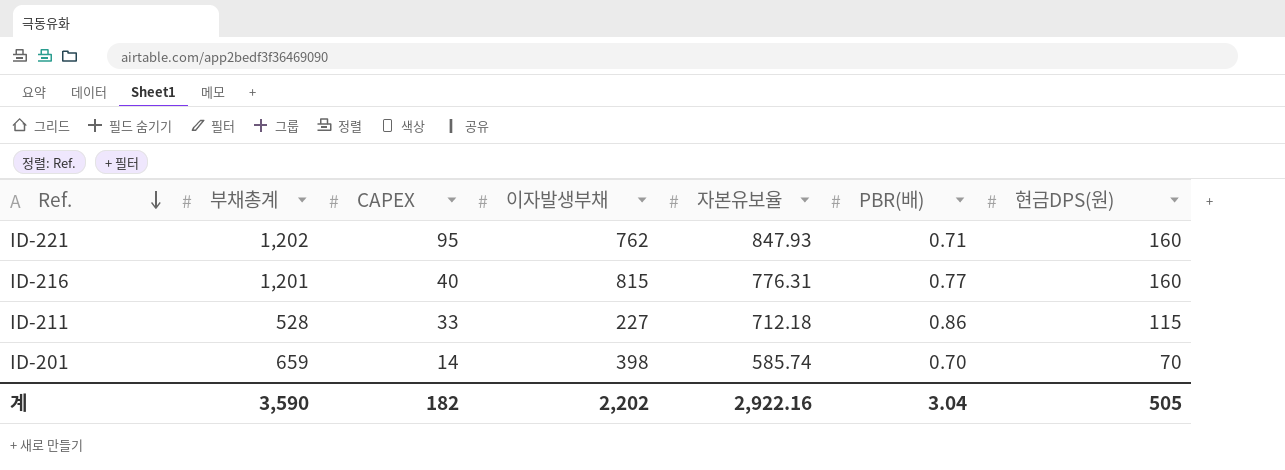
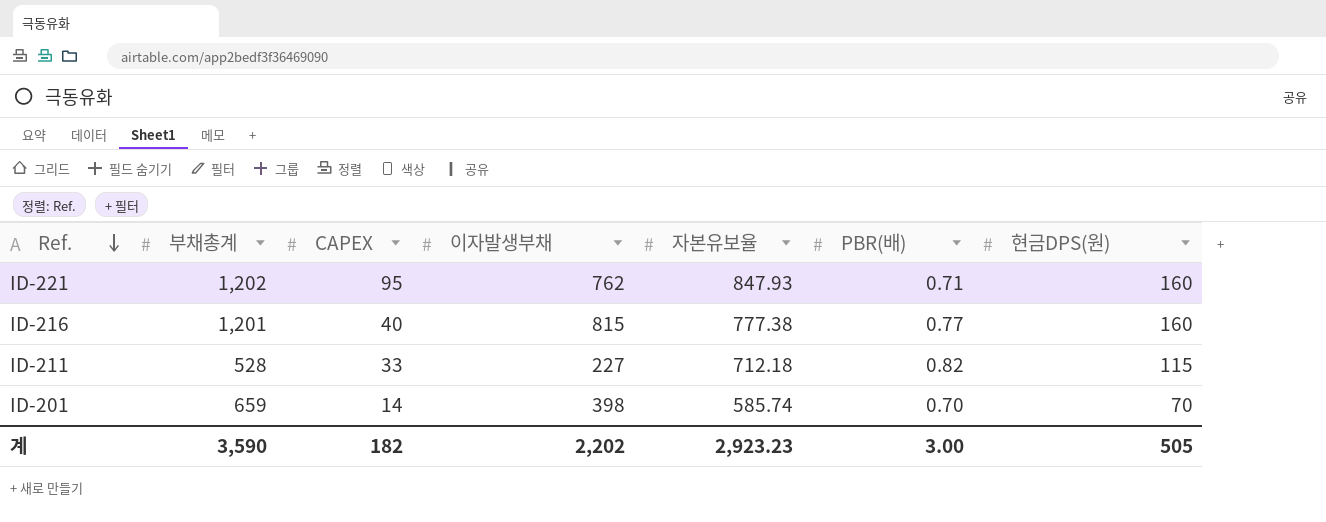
ID-216 | 자본유보율: 776.31 -> 777.38
ID-211 | PBR(배): 0.86 -> 0.82
계 | 자본유보율: 2,922.16 -> 2,923.23
계 | PBR(배): 3.04 -> 3.00

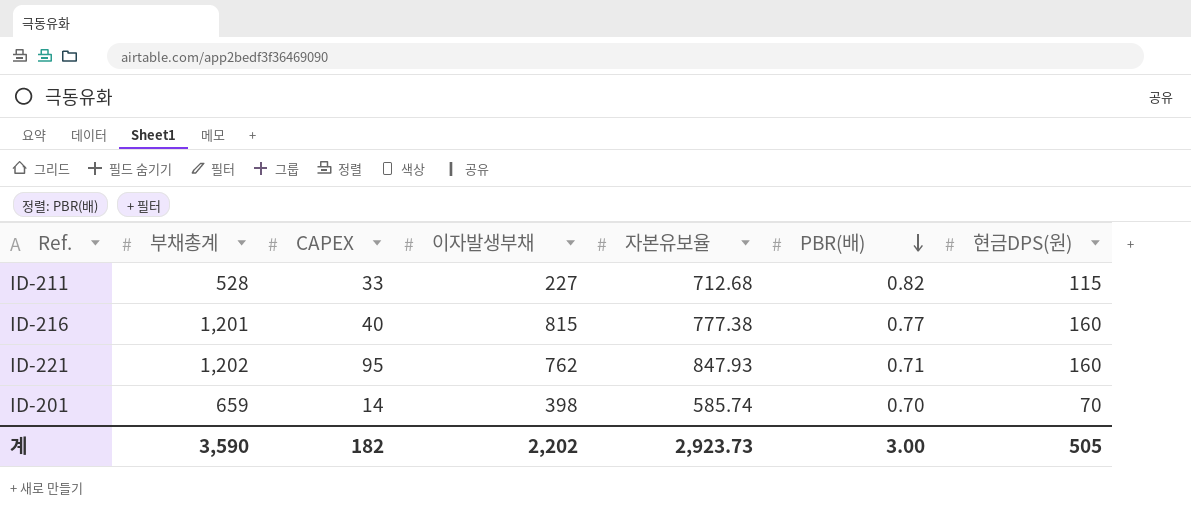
row order: Ref. descending -> PBR(배) descending
ID-211 | 자본유보율: 712.18 -> 712.68
계 | 자본유보율: 2,923.23 -> 2,923.73

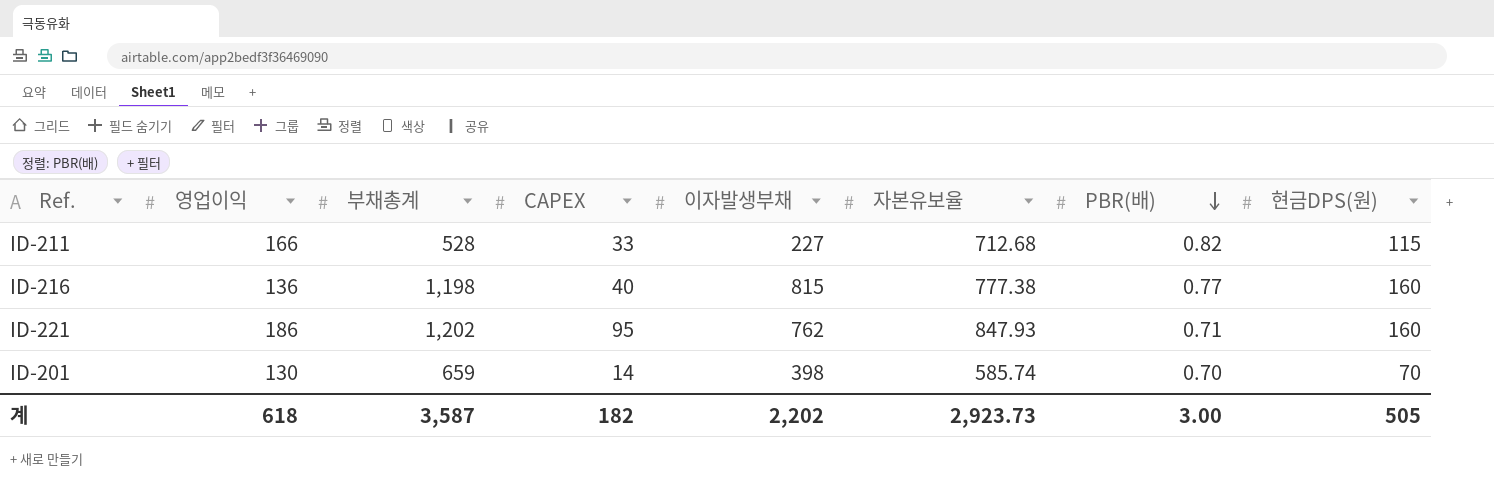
column 영업이익 | position: none -> 2
ID-216 | 부채총계: 1,201 -> 1,198
계 | 부채총계: 3,590 -> 3,587

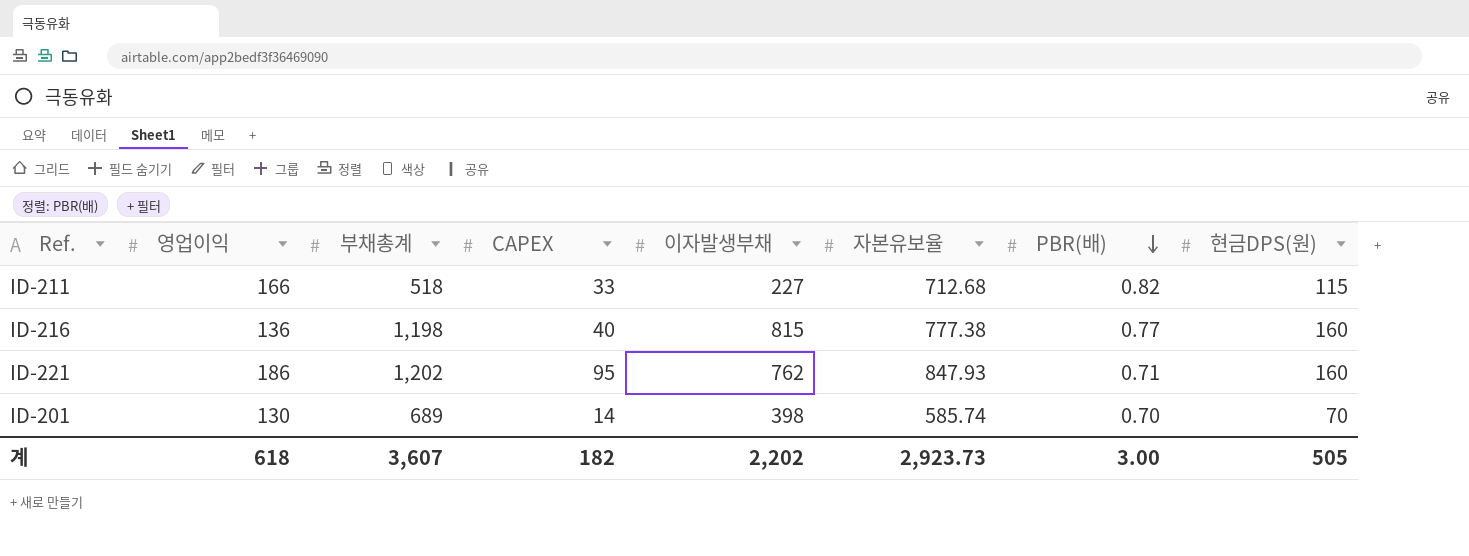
ID-211 | 부채총계: 528 -> 518
ID-201 | 부채총계: 659 -> 689
계 | 부채총계: 3,587 -> 3,607

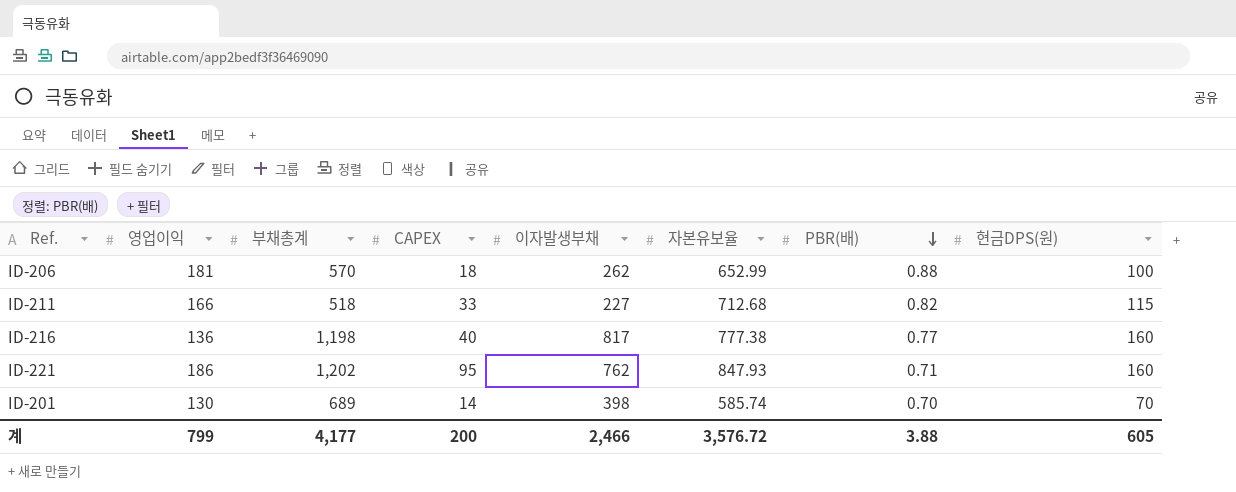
row ID-206: none -> 181 | 570 | 18 | 262 | 652.99 | 0.88 | 100
ID-216 | 이자발생부채: 815 -> 817
계 | 영업이익: 618 -> 799
계 | 부채총계: 3,607 -> 4,177
계 | CAPEX: 182 -> 200
계 | 이자발생부채: 2,202 -> 2,466
계 | 자본유보율: 2,923.73 -> 3,576.72
계 | PBR(배): 3.00 -> 3.88
계 | 현금DPS(원): 505 -> 605

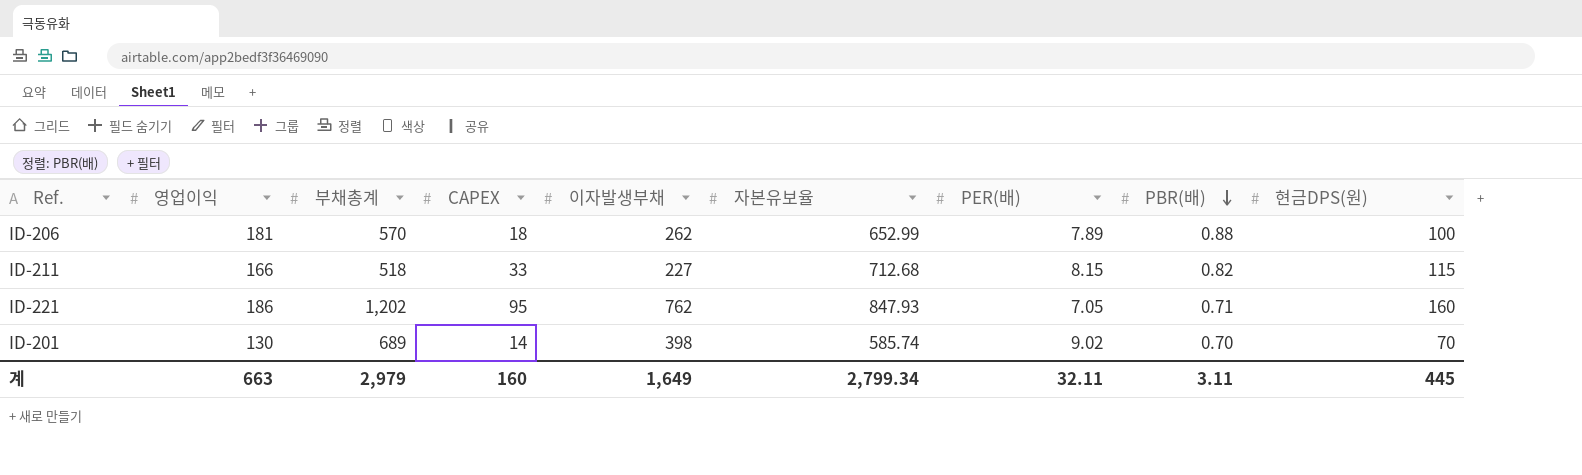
column PER(배) | position: none -> 7
row ID-216: 136 | 1,198 | 40 | 817 | 777.38 | 0.77 | 160 -> none
계 | 영업이익: 799 -> 663
계 | 부채총계: 4,177 -> 2,979
계 | CAPEX: 200 -> 160
계 | 이자발생부채: 2,466 -> 1,649
계 | 자본유보율: 3,576.72 -> 2,799.34
계 | PBR(배): 3.88 -> 3.11
계 | 현금DPS(원): 605 -> 445

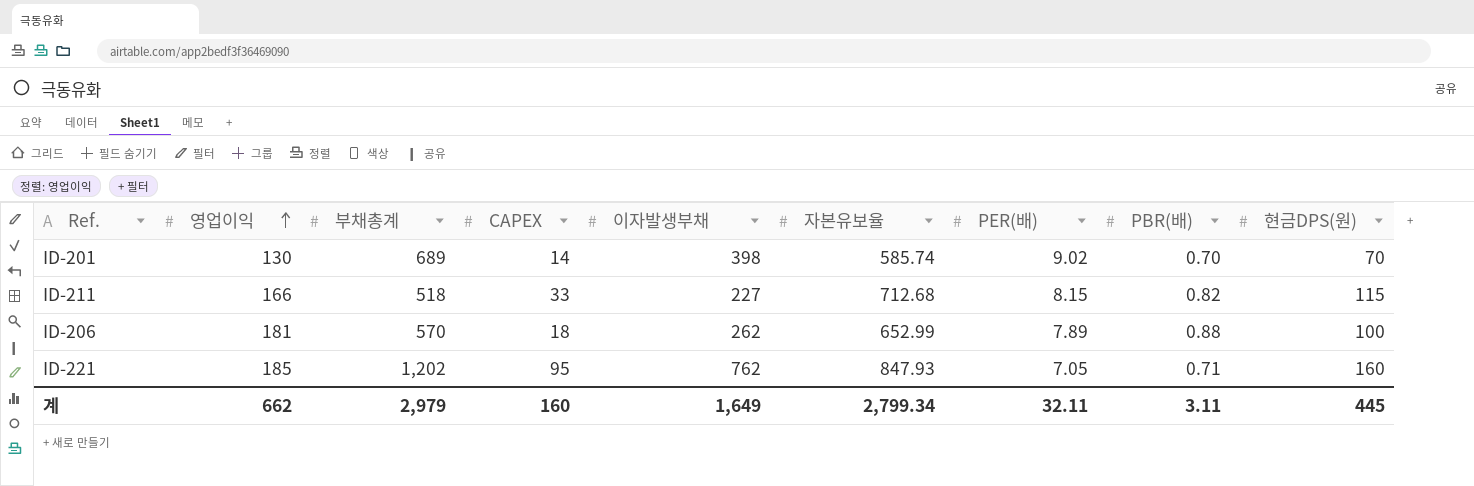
row order: PBR(배) descending -> 영업이익 ascending
ID-221 | 영업이익: 186 -> 185
계 | 영업이익: 663 -> 662

